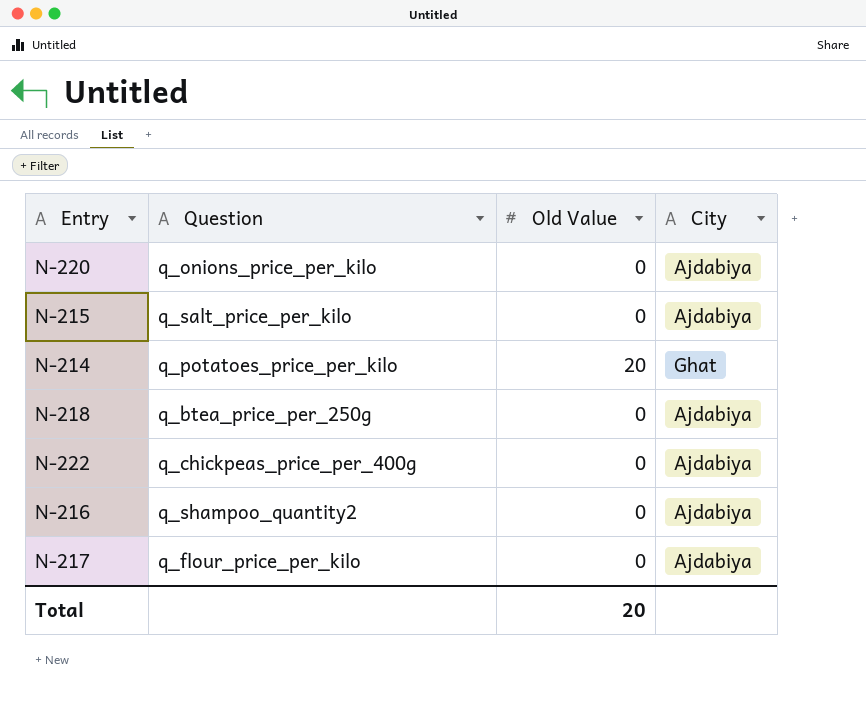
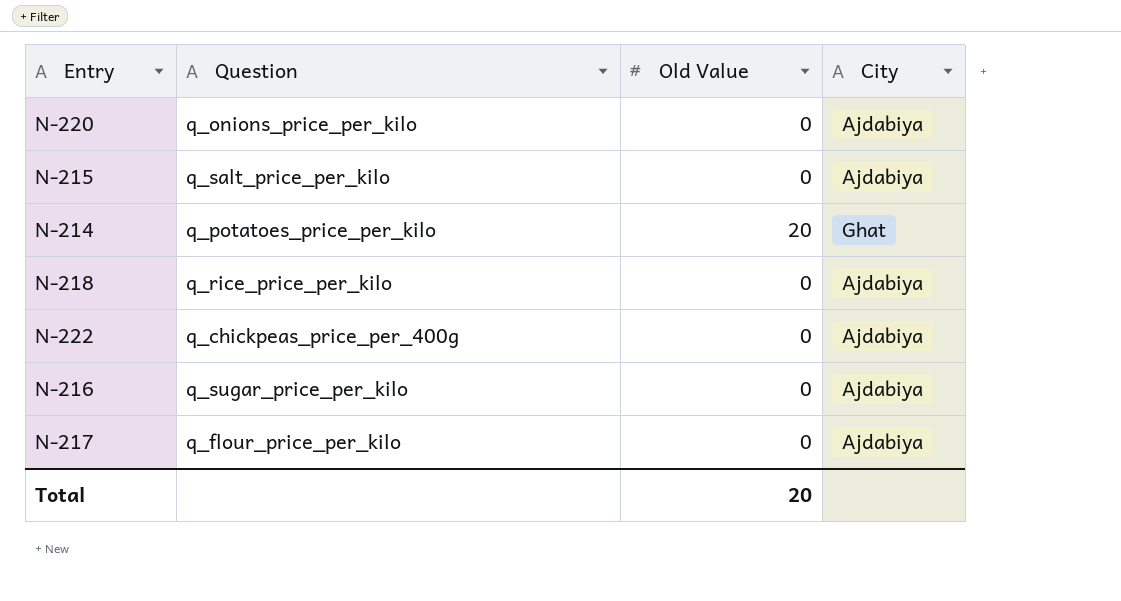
N-218 | Question: q_btea_price_per_250g -> q_rice_price_per_kilo
N-216 | Question: q_shampoo_quantity2 -> q_sugar_price_per_kilo

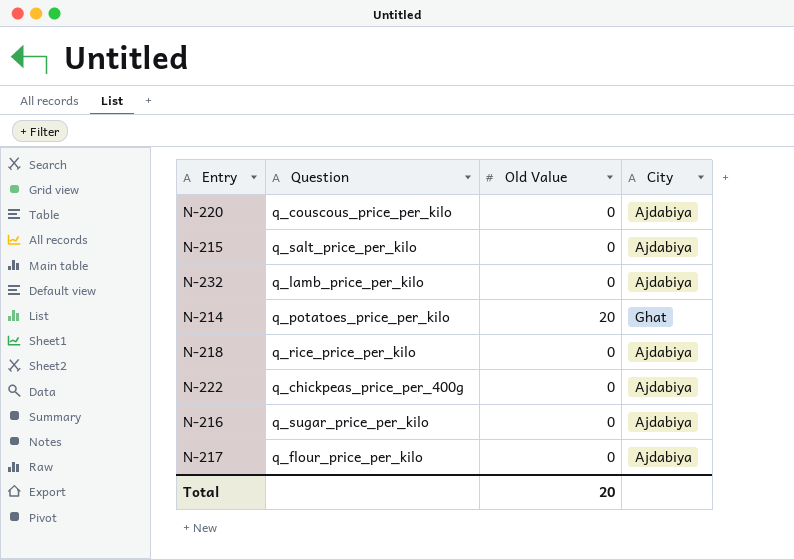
N-220 | Question: q_onions_price_per_kilo -> q_couscous_price_per_kilo
row N-232: none -> q_lamb_price_per_kilo | 0 | Ajdabiya

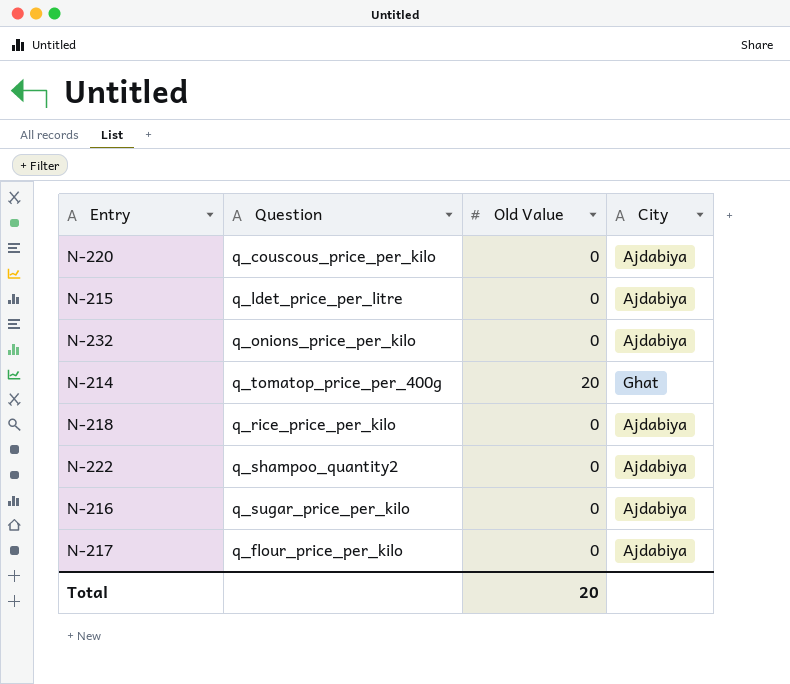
N-215 | Question: q_salt_price_per_kilo -> q_ldet_price_per_litre
N-232 | Question: q_lamb_price_per_kilo -> q_onions_price_per_kilo
N-214 | Question: q_potatoes_price_per_kilo -> q_tomatop_price_per_400g
N-222 | Question: q_chickpeas_price_per_400g -> q_shampoo_quantity2

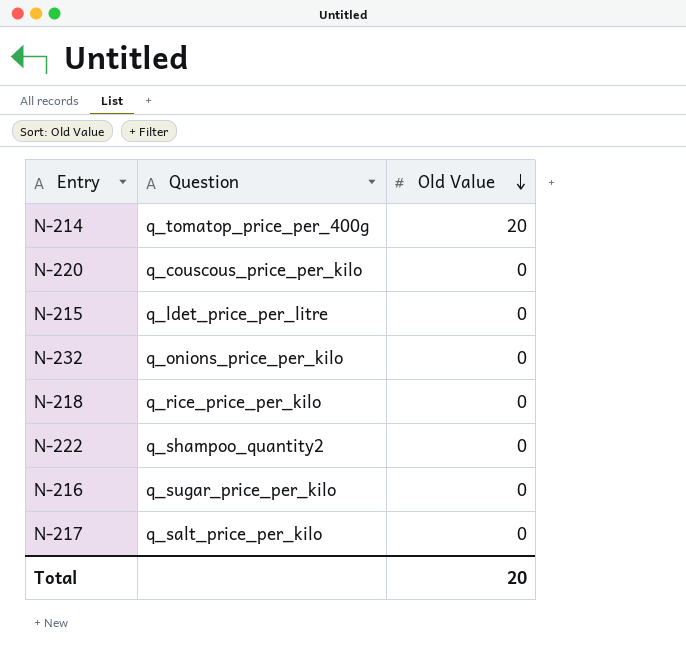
row order: none -> Old Value descending
column City | position: 4 -> none
N-217 | Question: q_flour_price_per_kilo -> q_salt_price_per_kilo

